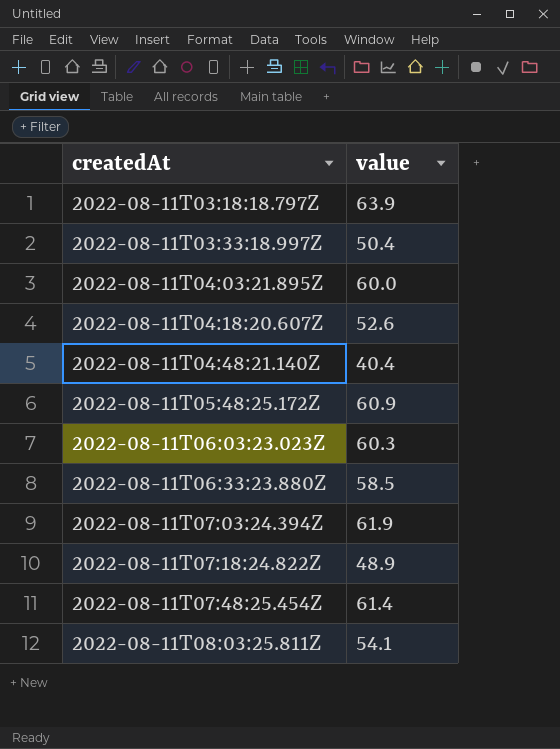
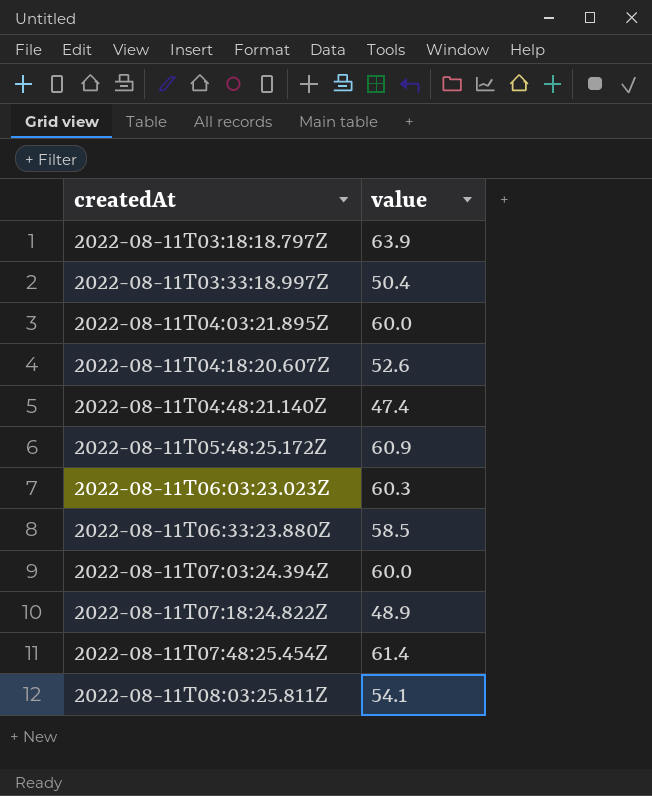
2022-08-11T04:48:21.140Z | value: 40.4 -> 47.4
2022-08-11T07:03:24.394Z | value: 61.9 -> 60.0

